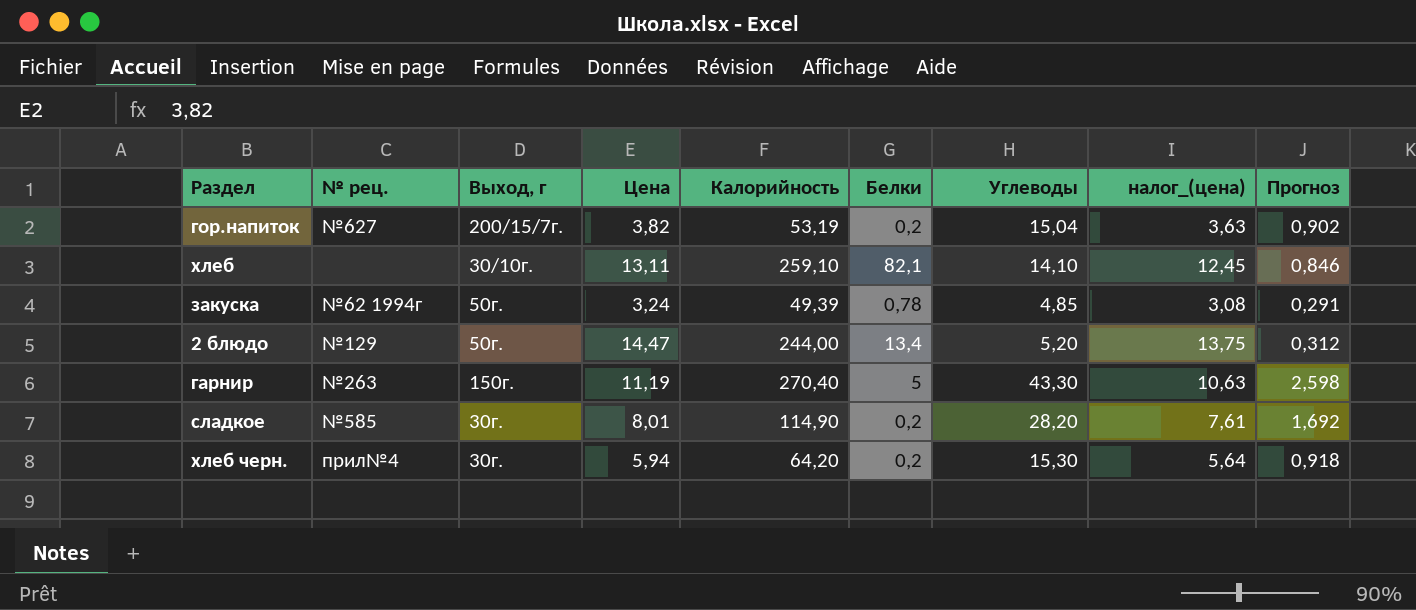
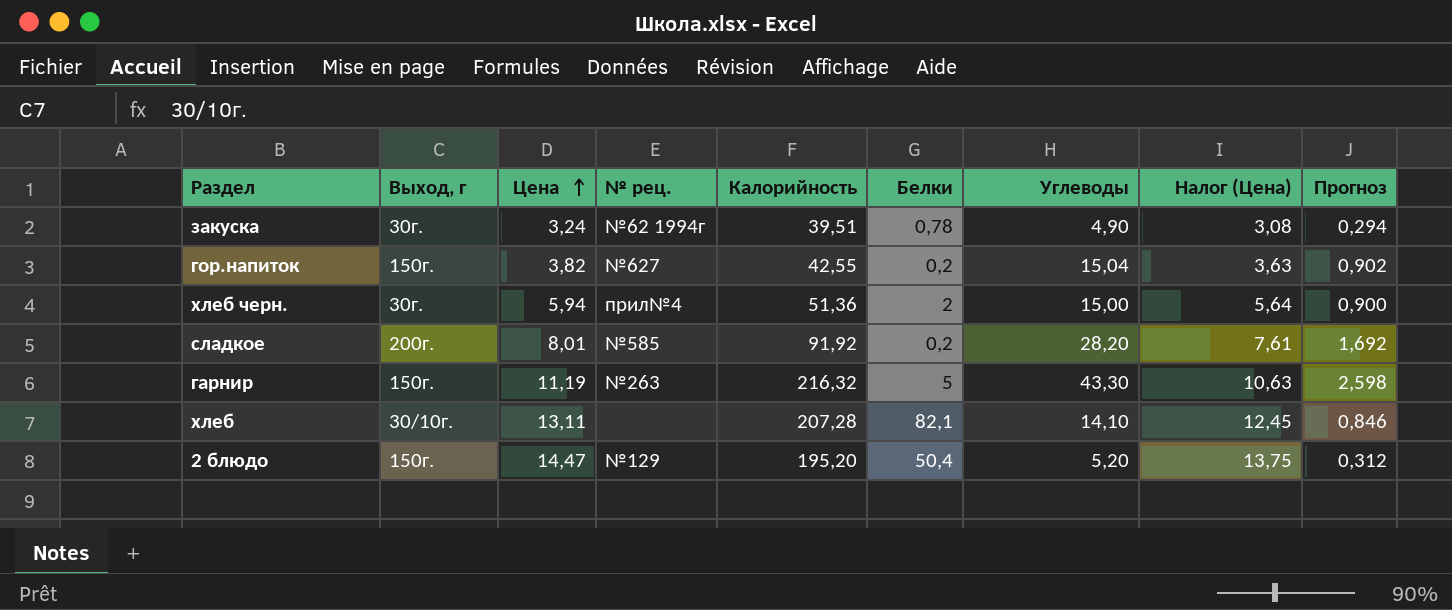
row order: none -> Цена ascending
column № рец. | position: 2 -> 4
column name: налог_(цена) -> Налог (Цена)
закуска | Выход, г: 50г. -> 30г.
закуска | Калорийность: 49,39 -> 39,51
закуска | Углеводы: 4,85 -> 4,90
закуска | Прогноз: 0,291 -> 0,294
гор.напиток | Выход, г: 200/15/7г. -> 150г.
гор.напиток | Калорийность: 53,19 -> 42,55
хлеб черн. | Калорийность: 64,20 -> 51,36
хлеб черн. | Белки: 0,2 -> 2
хлеб черн. | Углеводы: 15,30 -> 15,00
хлеб черн. | Прогноз: 0,918 -> 0,900
сладкое | Выход, г: 30г. -> 200г.
сладкое | Калорийность: 114,90 -> 91,92
гарнир | Калорийность: 270,40 -> 216,32
хлеб | Калорийность: 259,10 -> 207,28
2 блюдо | Выход, г: 50г. -> 150г.
2 блюдо | Калорийность: 244,00 -> 195,20
2 блюдо | Белки: 13,4 -> 50,4

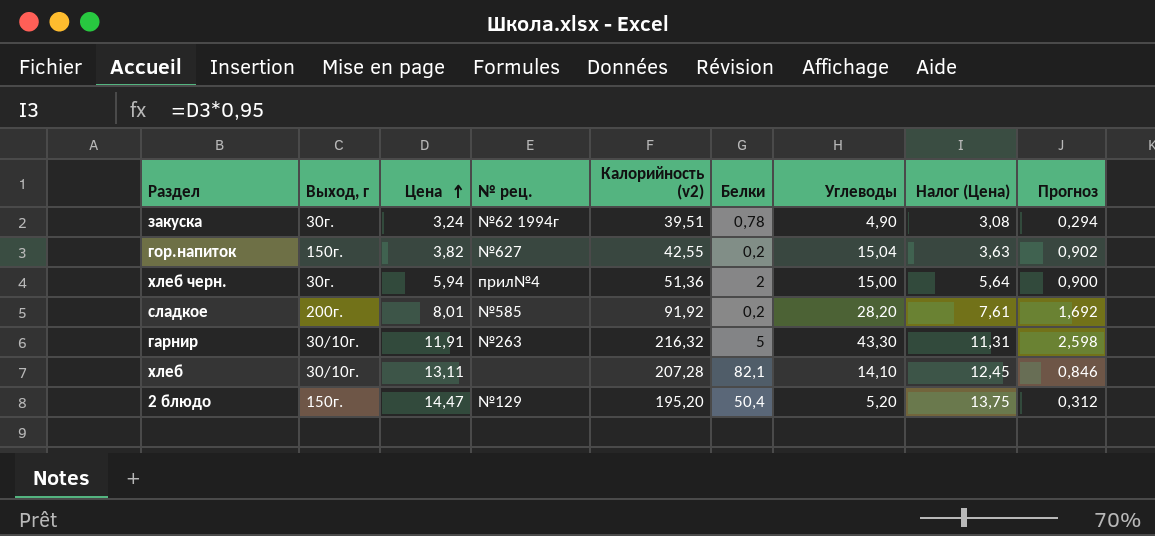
column name: Калорийность -> Калорийность (v2)
гарнир | Выход, г: 150г. -> 30/10г.
гарнир | Цена: 11,19 -> 11,91
гарнир | Налог (Цена): 10,63 -> 11,31

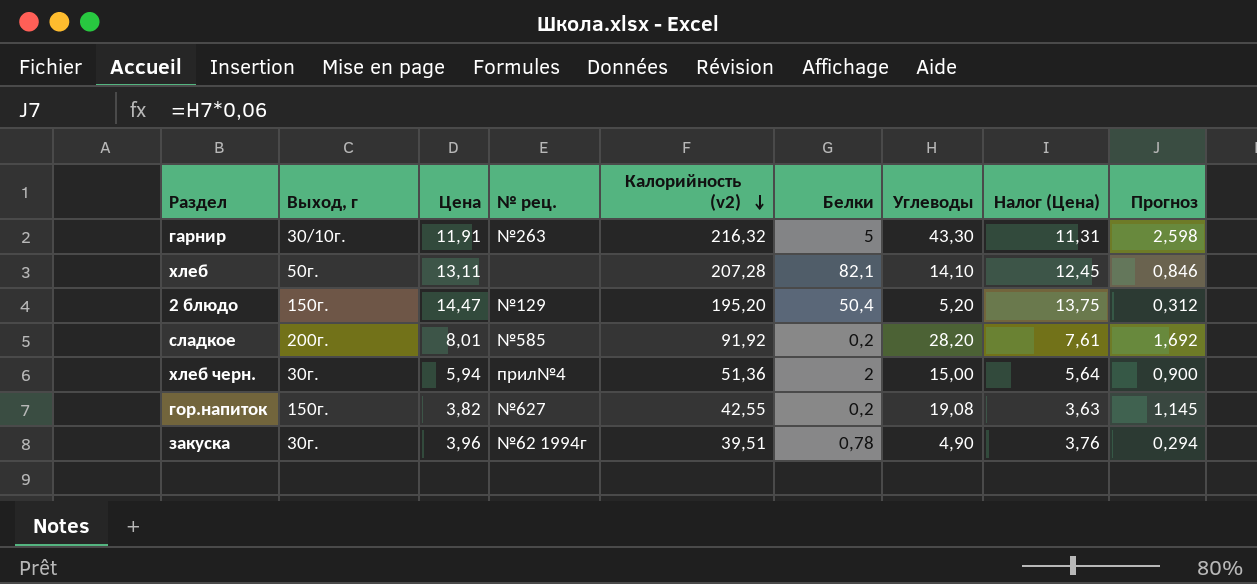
row order: Цена ascending -> Калорийность (v2) descending
хлеб | Выход, г: 30/10г. -> 50г.
гор.напиток | Углеводы: 15,04 -> 19,08
гор.напиток | Прогноз: 0,902 -> 1,145
закуска | Цена: 3,24 -> 3,96
закуска | Налог (Цена): 3,08 -> 3,76

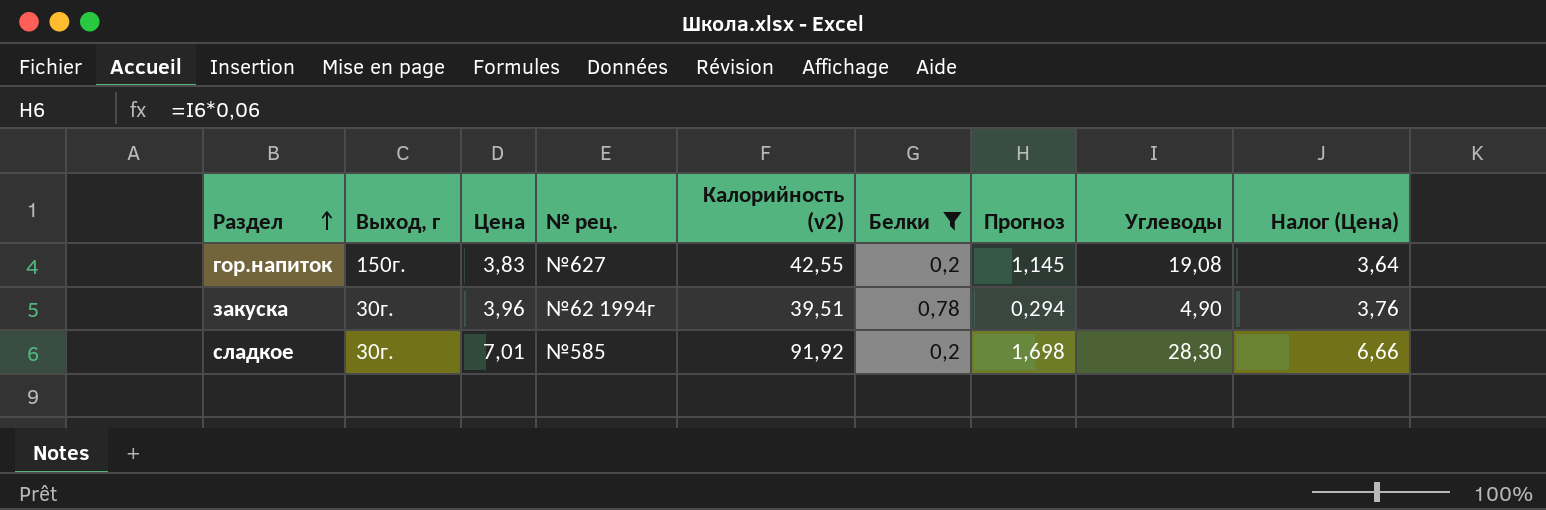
filter: none -> Белки <= 0,78
row order: Калорийность (v2) descending -> Раздел ascending
column Прогноз | position: 9 -> 7
гор.напиток | Цена: 3,82 -> 3,83
гор.напиток | Налог (Цена): 3,63 -> 3,64
сладкое | Выход, г: 200г. -> 30г.
сладкое | Цена: 8,01 -> 7,01
сладкое | Прогноз: 1,692 -> 1,698
сладкое | Углеводы: 28,20 -> 28,30
сладкое | Налог (Цена): 7,61 -> 6,66

